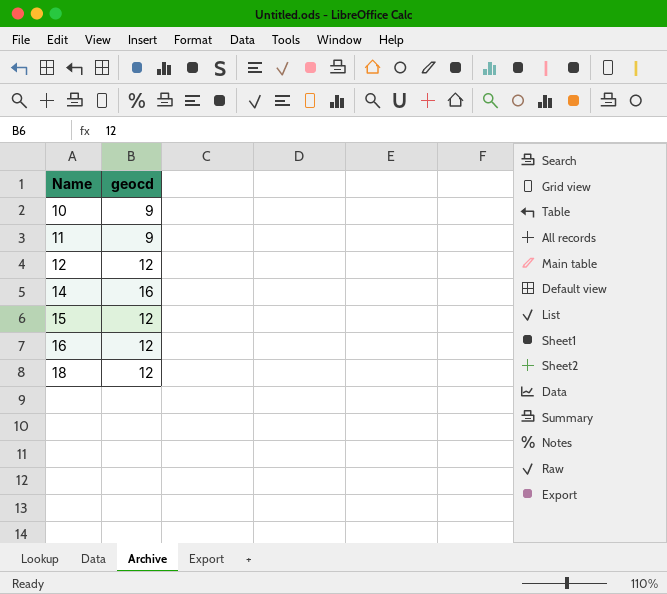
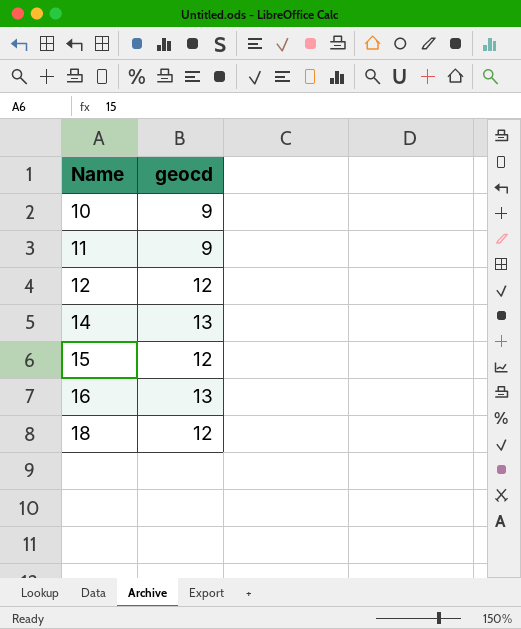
14 | geocd: 16 -> 13
16 | geocd: 12 -> 13

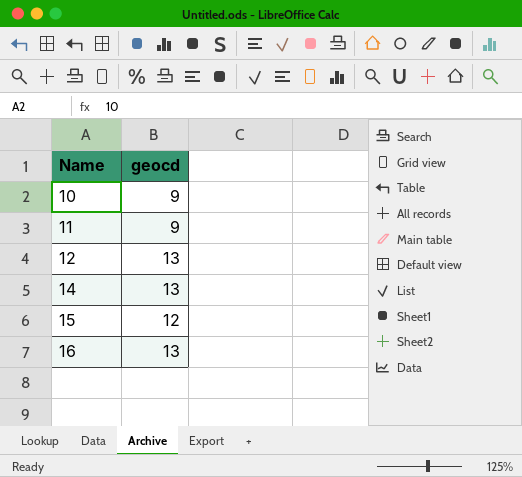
row 18: 12 -> none
12 | geocd: 12 -> 13

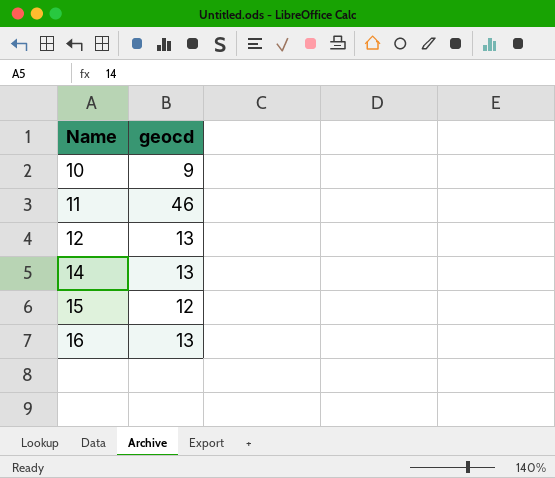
11 | geocd: 9 -> 46

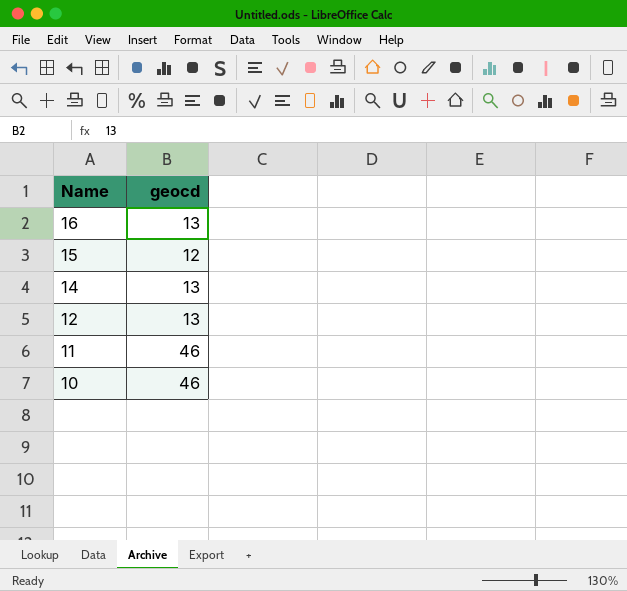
row order: Name ascending -> Name descending
10 | geocd: 9 -> 46

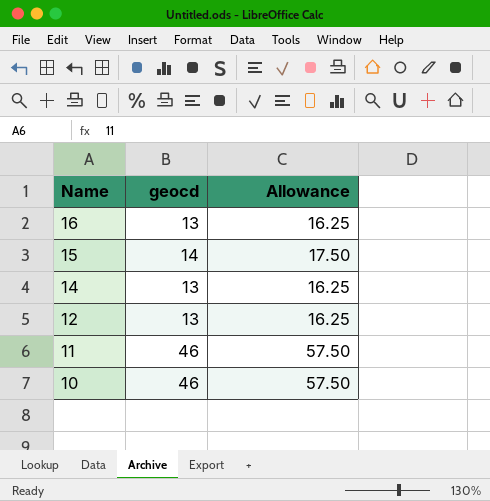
column Allowance | formula: none -> [geocd] * 1.25
15 | geocd: 12 -> 14

